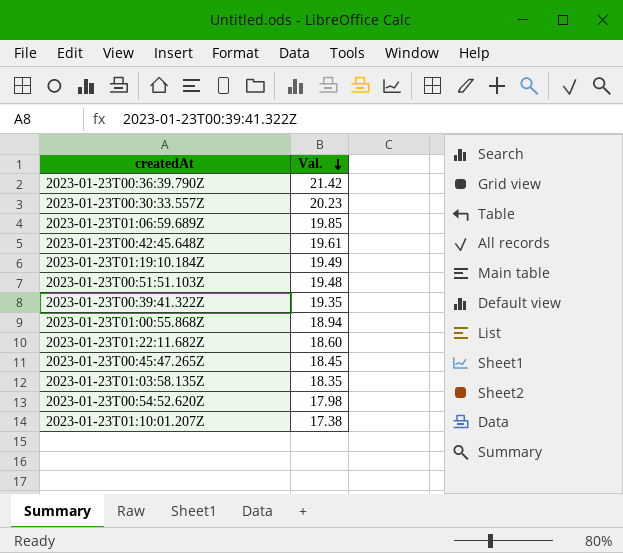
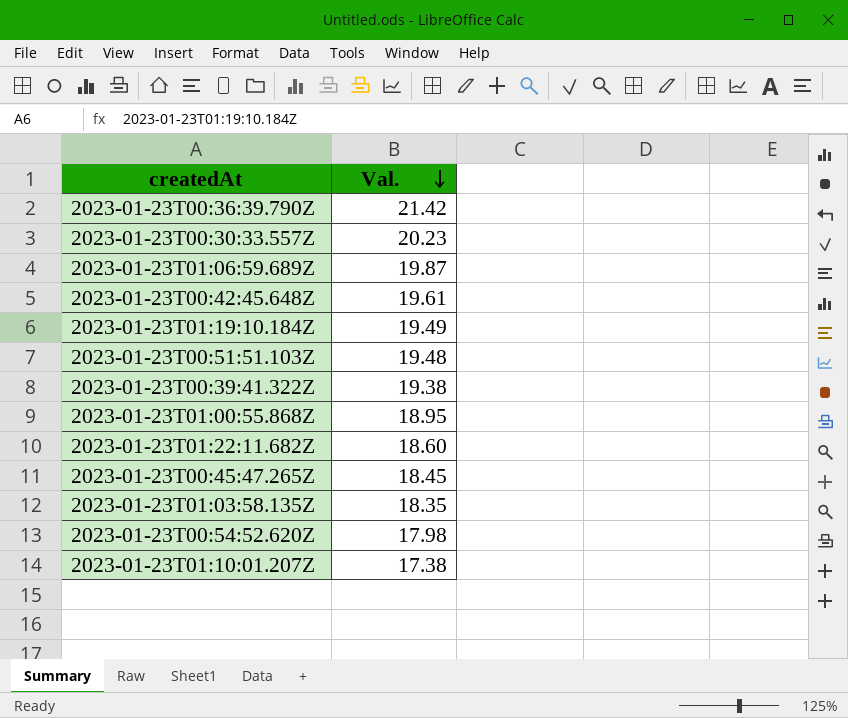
2023-01-23T01:06:59.689Z | Val.: 19.85 -> 19.87
2023-01-23T00:39:41.322Z | Val.: 19.35 -> 19.38
2023-01-23T01:00:55.868Z | Val.: 18.94 -> 18.95

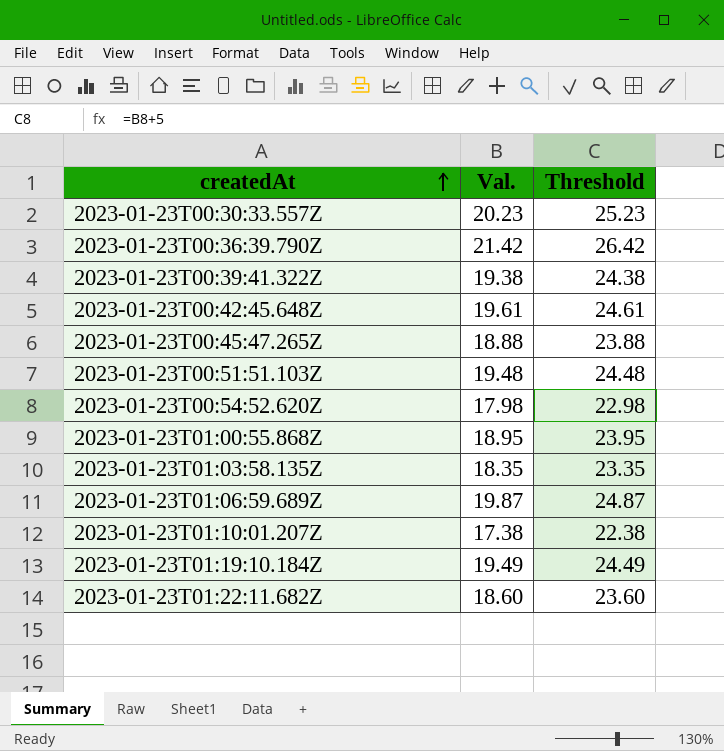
row order: Val. descending -> createdAt ascending
column Threshold | formula: none -> [Val.] + 5
2023-01-23T00:45:47.265Z | Val.: 18.45 -> 18.88

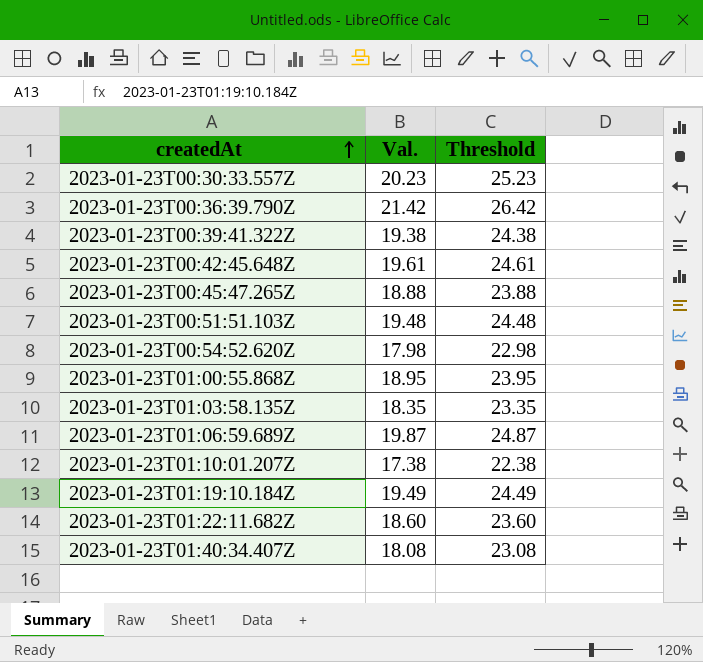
row 2023-01-23T01:40:34.407Z: none -> 18.08 | 23.08

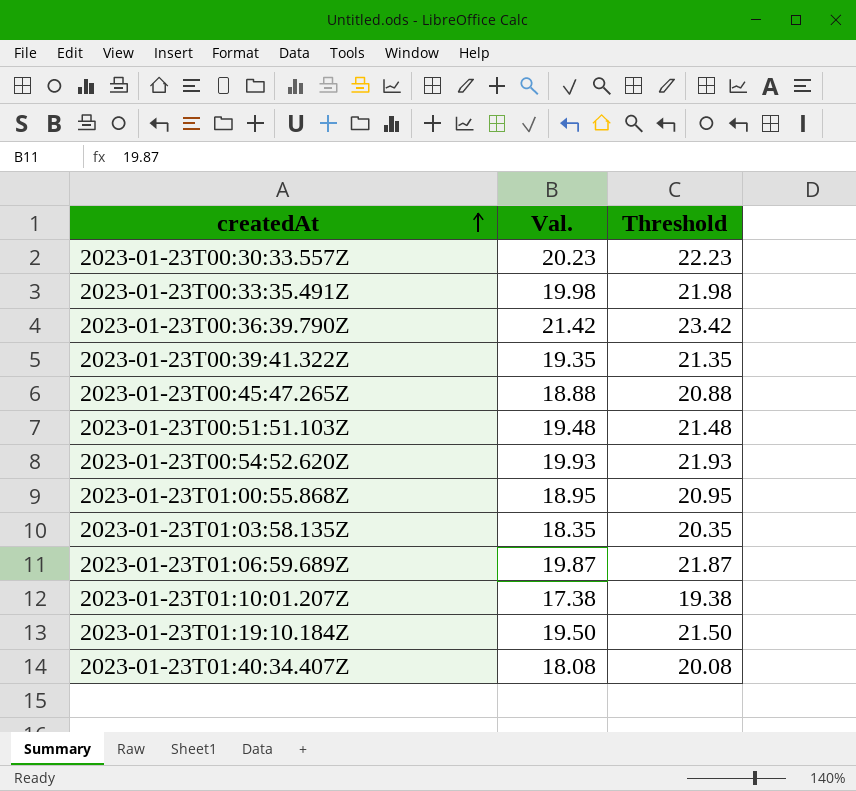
column Threshold | formula: [Val.] + 5 -> [Val.] + 2
row 2023-01-23T00:42:45.648Z: 19.61 | 24.61 -> none
row 2023-01-23T01:22:11.682Z: 18.60 | 23.60 -> none
row 2023-01-23T00:33:35.491Z: none -> 19.98 | 21.98
2023-01-23T00:39:41.322Z | Val.: 19.38 -> 19.35
2023-01-23T00:54:52.620Z | Val.: 17.98 -> 19.93
2023-01-23T01:19:10.184Z | Val.: 19.49 -> 19.50

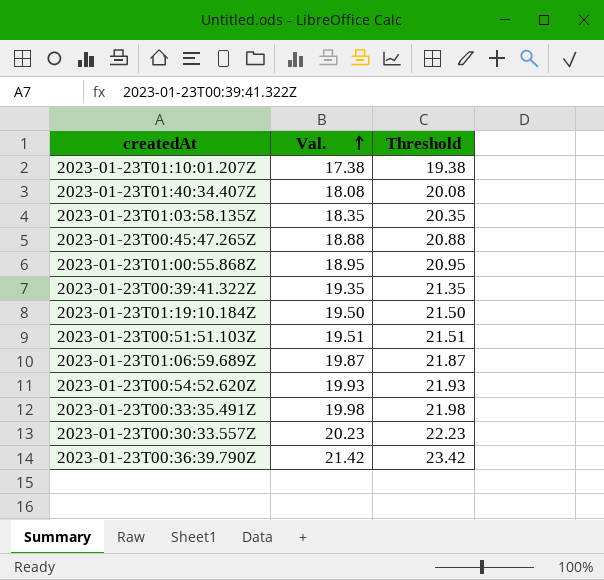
row order: createdAt ascending -> Val. ascending
2023-01-23T00:51:51.103Z | Val.: 19.48 -> 19.51
2023-01-23T00:51:51.103Z | Threshold: 21.48 -> 21.51

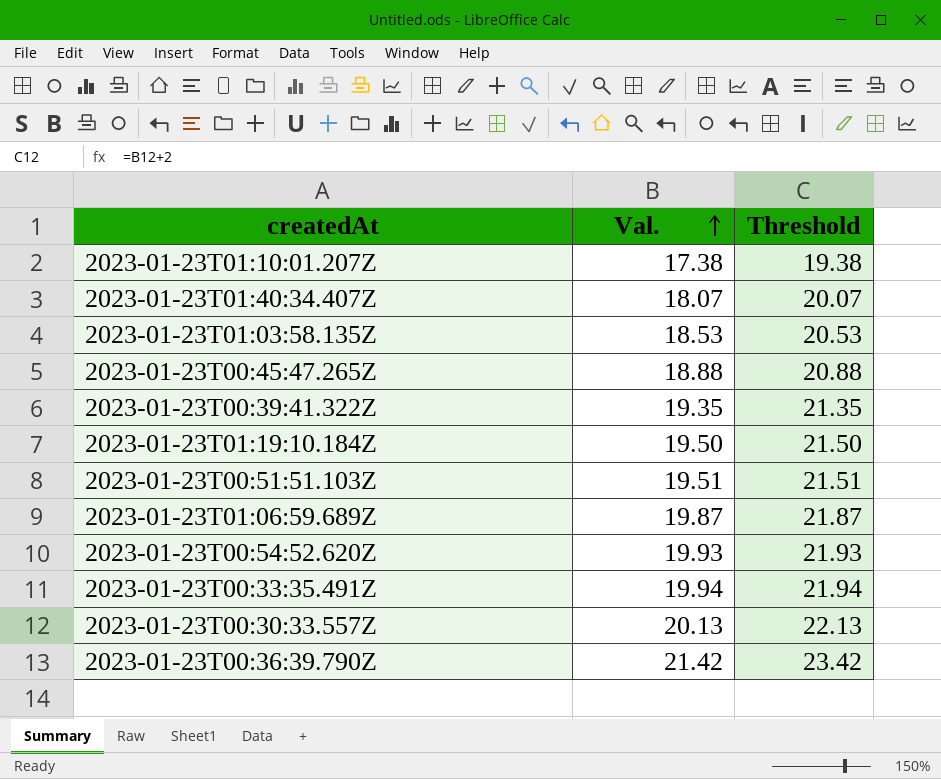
row 2023-01-23T01:00:55.868Z: 18.95 | 20.95 -> none
2023-01-23T01:40:34.407Z | Val.: 18.08 -> 18.07
2023-01-23T01:40:34.407Z | Threshold: 20.08 -> 20.07
2023-01-23T01:03:58.135Z | Val.: 18.35 -> 18.53
2023-01-23T01:03:58.135Z | Threshold: 20.35 -> 20.53
2023-01-23T00:33:35.491Z | Val.: 19.98 -> 19.94
2023-01-23T00:33:35.491Z | Threshold: 21.98 -> 21.94
2023-01-23T00:30:33.557Z | Val.: 20.23 -> 20.13
2023-01-23T00:30:33.557Z | Threshold: 22.23 -> 22.13

